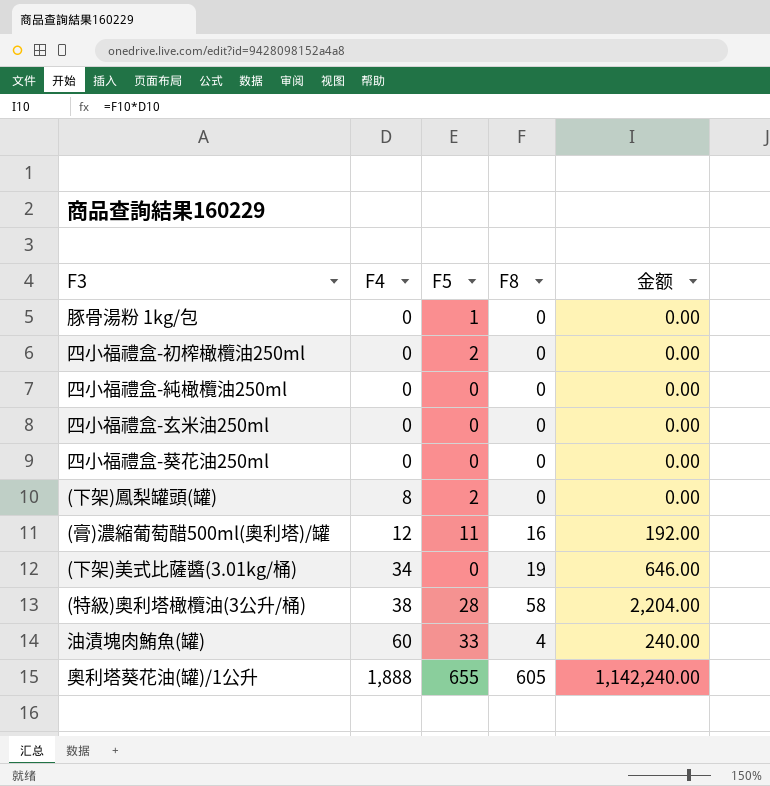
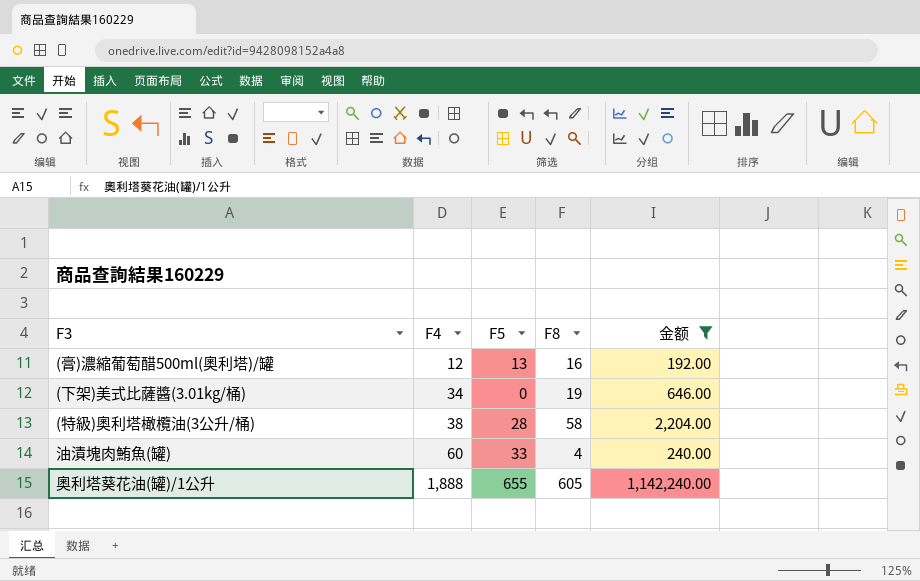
filter: none -> 金额 != 0.00
(膏)濃縮葡萄醋500ml(奧利塔)/罐 | F5: 11 -> 13

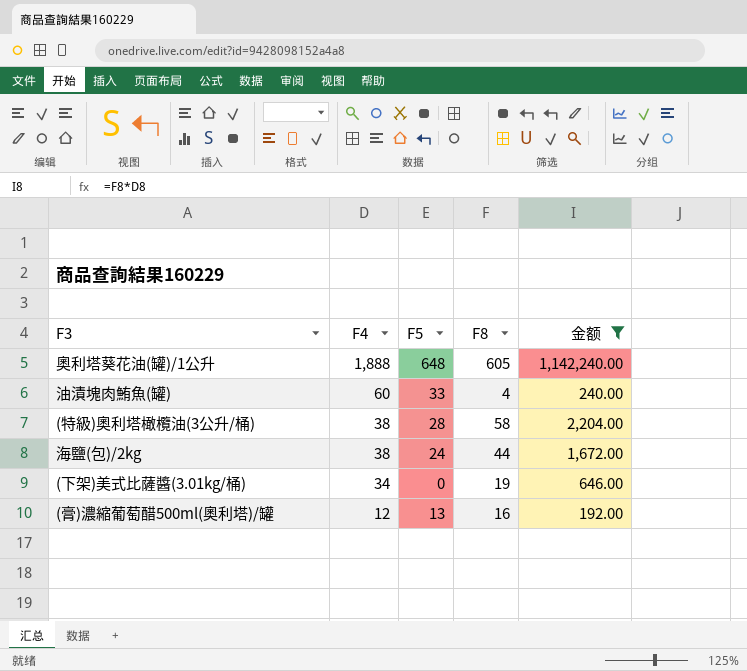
row order: F4 ascending -> F4 descending
奧利塔葵花油(罐)/1公升 | F5: 655 -> 648
row 海鹽(包)/2kg: none -> 38 | 24 | 44 | 1,672.00

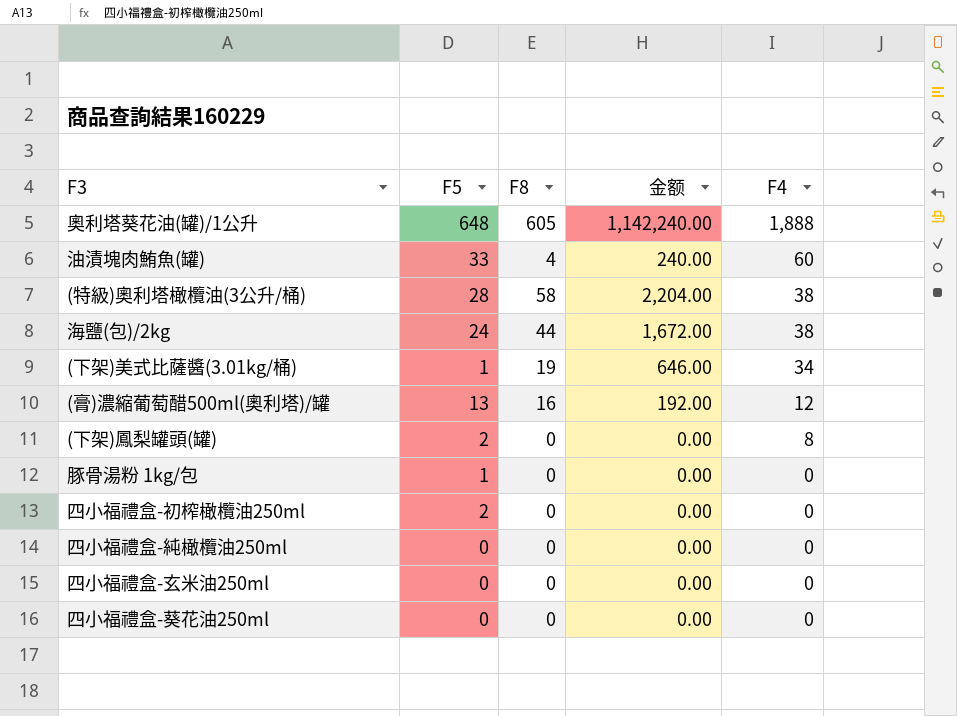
filter: 金额 != 0.00 -> none
column F4 | position: 2 -> 5
(下架)美式比薩醬(3.01kg/桶) | F5: 0 -> 1

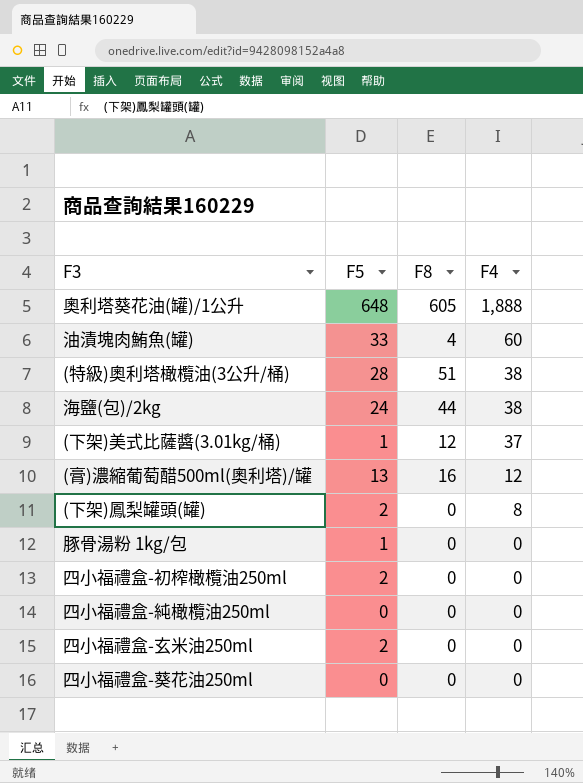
column 金额 | formula: [F8] * [F4] -> none
(特級)奧利塔橄欖油(3公升/桶) | F8: 58 -> 51
(下架)美式比薩醬(3.01kg/桶) | F8: 19 -> 12
(下架)美式比薩醬(3.01kg/桶) | F4: 34 -> 37
四小福禮盒-玄米油250ml | F5: 0 -> 2

